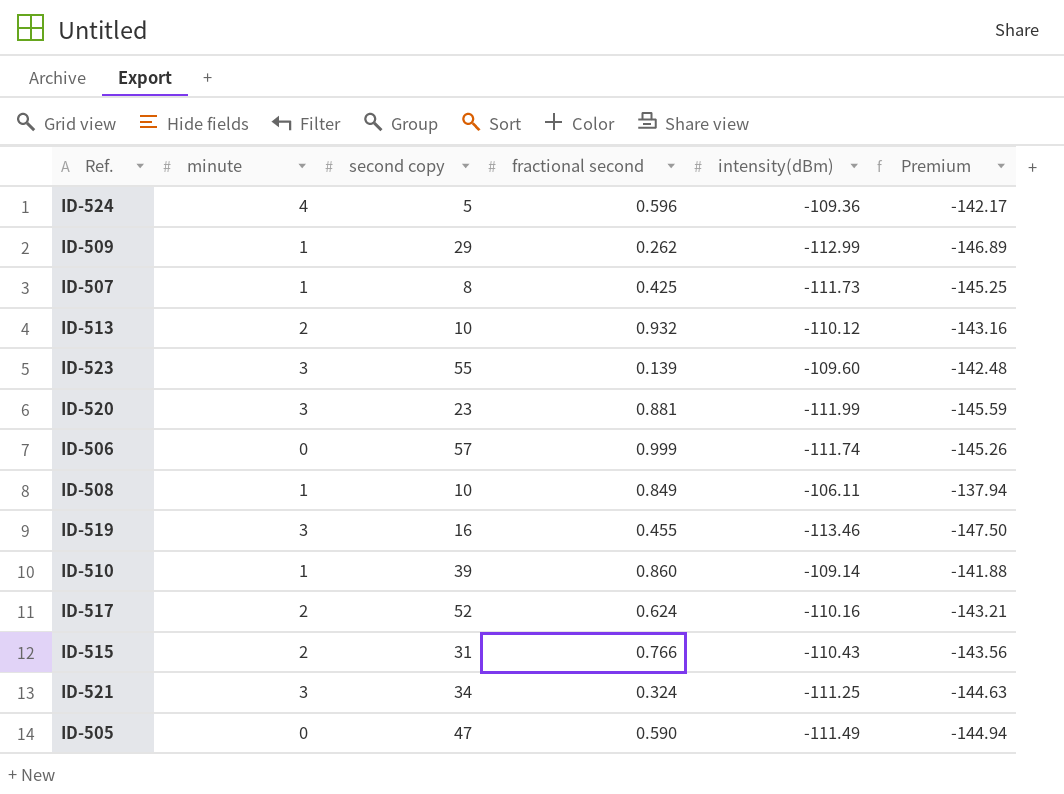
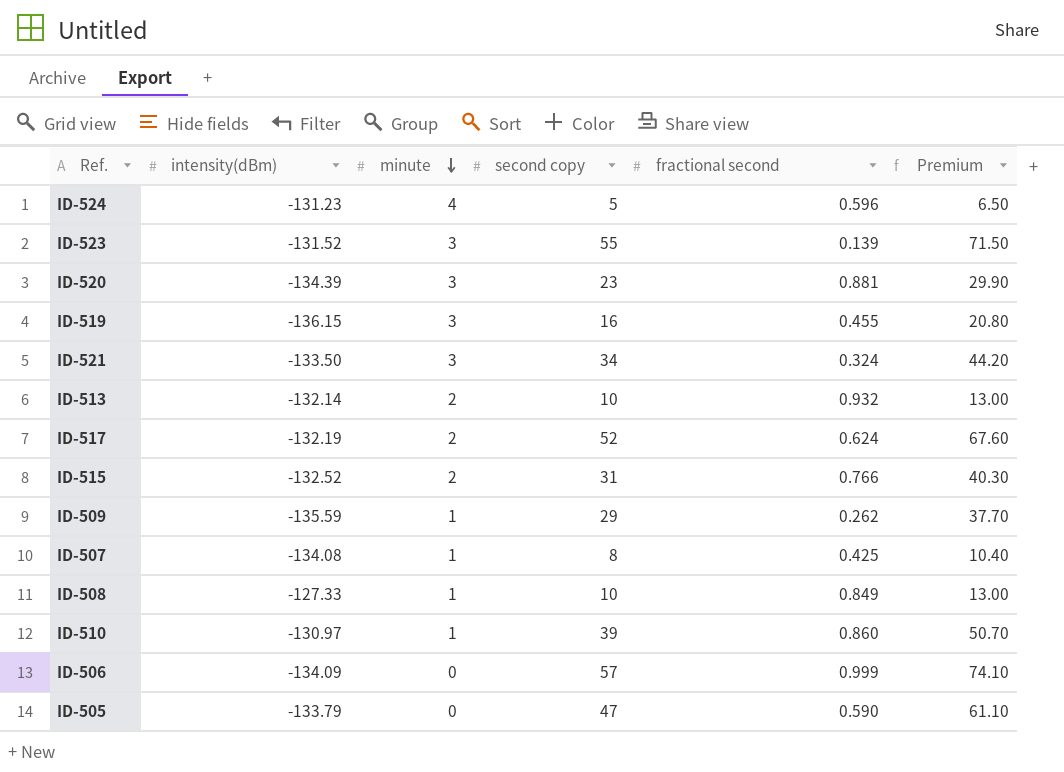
row order: none -> minute descending
column intensity(dBm) | position: 5 -> 2
column Premium | formula: [intensity(dBm)] * 1.3 -> [second copy] * 1.3
ID-524 | intensity(dBm): -109.36 -> -131.23
ID-523 | intensity(dBm): -109.60 -> -131.52
ID-520 | intensity(dBm): -111.99 -> -134.39
ID-519 | intensity(dBm): -113.46 -> -136.15
ID-521 | intensity(dBm): -111.25 -> -133.50
ID-513 | intensity(dBm): -110.12 -> -132.14
ID-517 | intensity(dBm): -110.16 -> -132.19
ID-515 | intensity(dBm): -110.43 -> -132.52
ID-509 | intensity(dBm): -112.99 -> -135.59
ID-507 | intensity(dBm): -111.73 -> -134.08
ID-508 | intensity(dBm): -106.11 -> -127.33
ID-510 | intensity(dBm): -109.14 -> -130.97
ID-506 | intensity(dBm): -111.74 -> -134.09
ID-505 | intensity(dBm): -111.49 -> -133.79

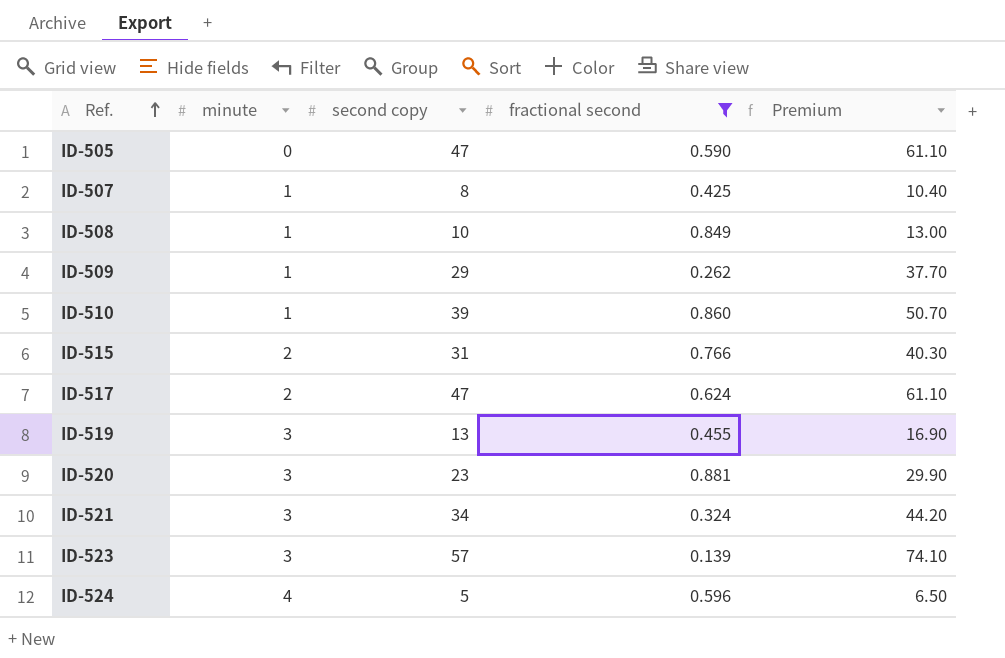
filter: none -> fractional second <= 0.881
row order: minute descending -> Ref. ascending
column intensity(dBm) | position: 2 -> none
ID-517 | second copy: 52 -> 47
ID-517 | Premium: 67.60 -> 61.10
ID-519 | second copy: 16 -> 13
ID-519 | Premium: 20.80 -> 16.90
ID-523 | second copy: 55 -> 57
ID-523 | Premium: 71.50 -> 74.10

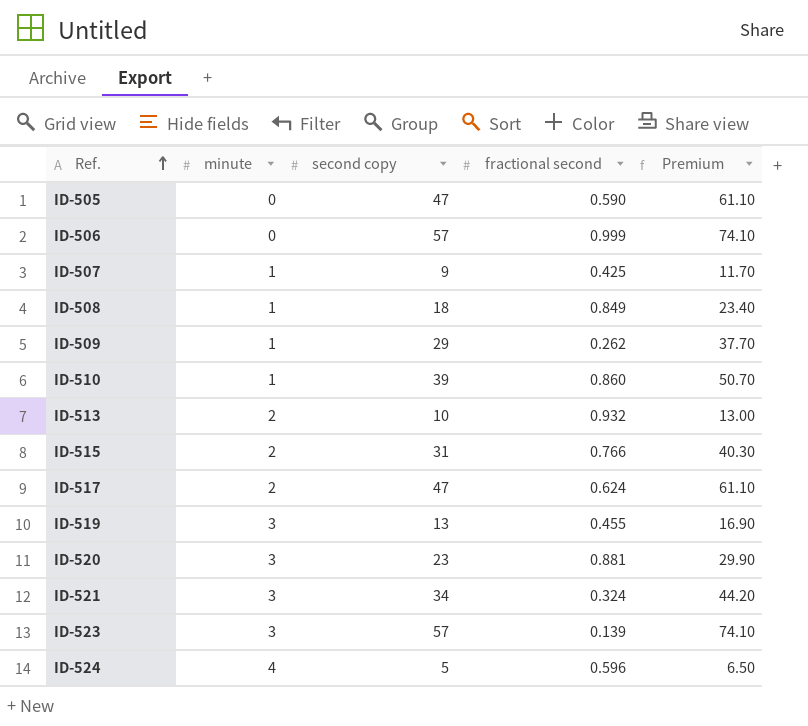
filter: fractional second <= 0.881 -> none
ID-507 | second copy: 8 -> 9
ID-507 | Premium: 10.40 -> 11.70
ID-508 | second copy: 10 -> 18
ID-508 | Premium: 13.00 -> 23.40

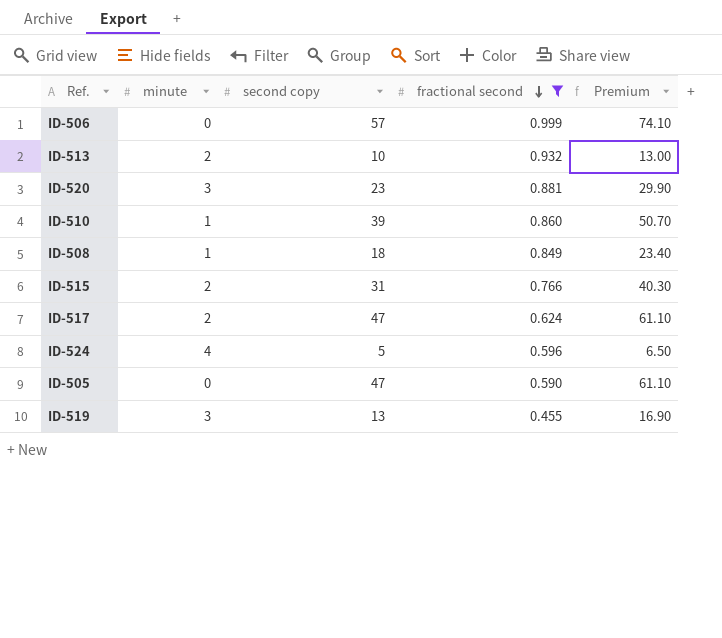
filter: none -> fractional second >= 0.455
row order: Ref. ascending -> fractional second descending

